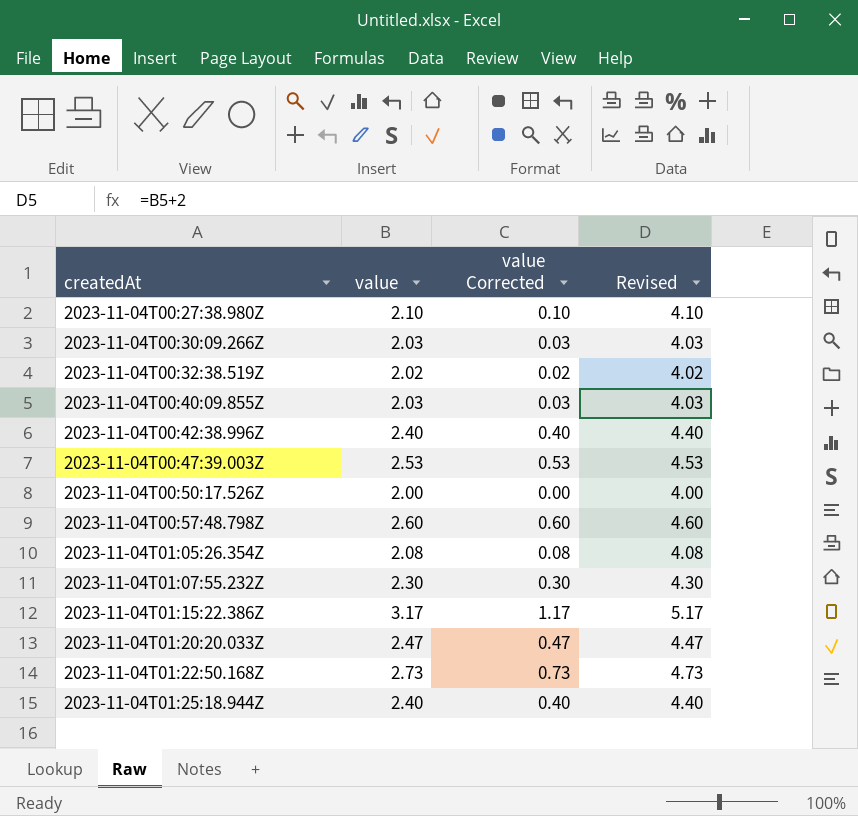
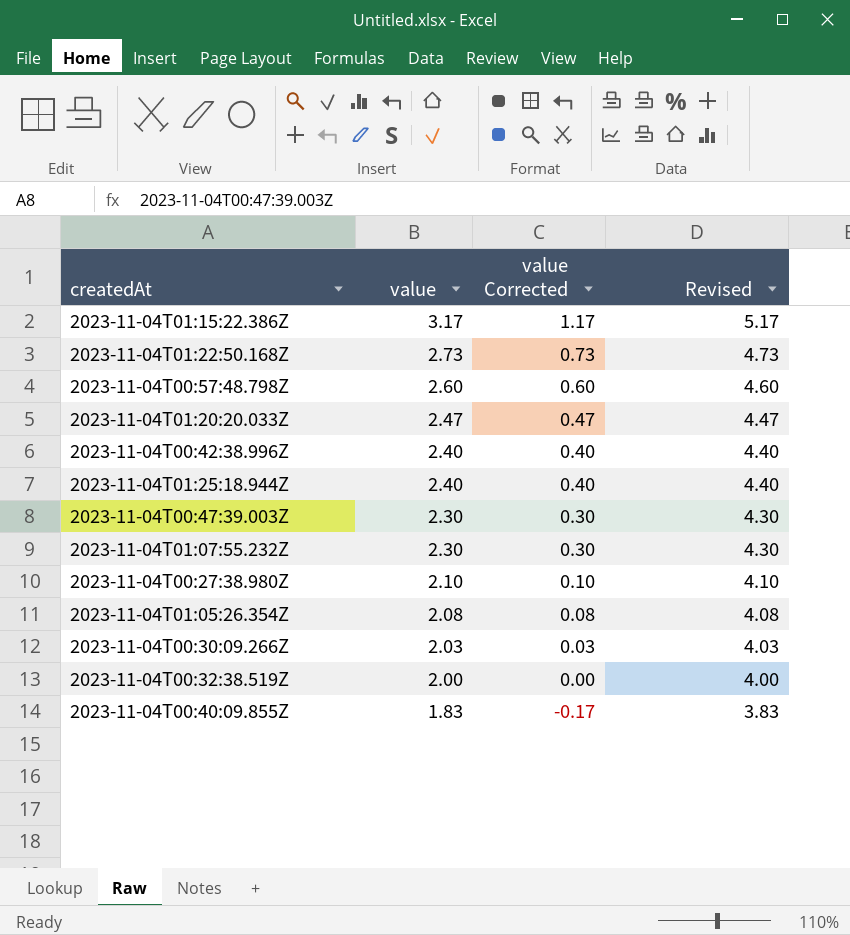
row order: createdAt ascending -> value descending
row 2023-11-04T00:50:17.526Z: 2.00 | 0.00 | 4.00 -> none
2023-11-04T00:47:39.003Z | value: 2.53 -> 2.30
2023-11-04T00:47:39.003Z | value Corrected: 0.53 -> 0.30
2023-11-04T00:47:39.003Z | Revised: 4.53 -> 4.30
2023-11-04T00:32:38.519Z | value: 2.02 -> 2.00
2023-11-04T00:32:38.519Z | value Corrected: 0.02 -> 0.00
2023-11-04T00:32:38.519Z | Revised: 4.02 -> 4.00
2023-11-04T00:40:09.855Z | value: 2.03 -> 1.83
2023-11-04T00:40:09.855Z | value Corrected: 0.03 -> -0.17
2023-11-04T00:40:09.855Z | Revised: 4.03 -> 3.83

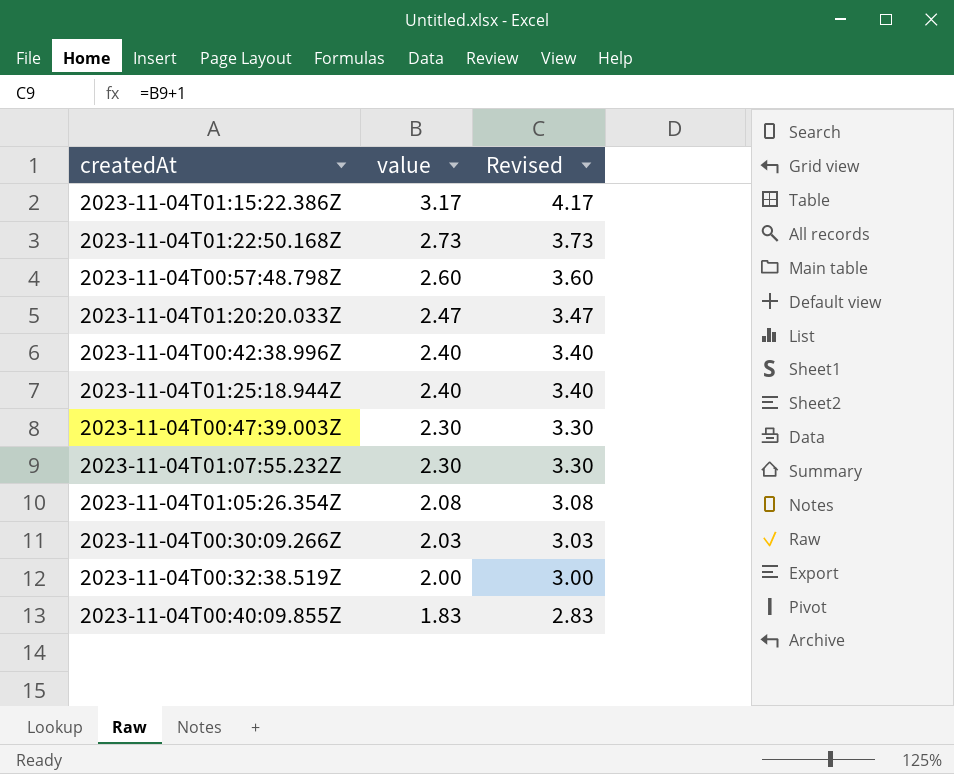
column value Corrected | formula: [value] - 2 -> none
column Revised | formula: [value] + 2 -> [value] + 1
row 2023-11-04T00:27:38.980Z: 2.10 | 0.10 | 4.10 -> none

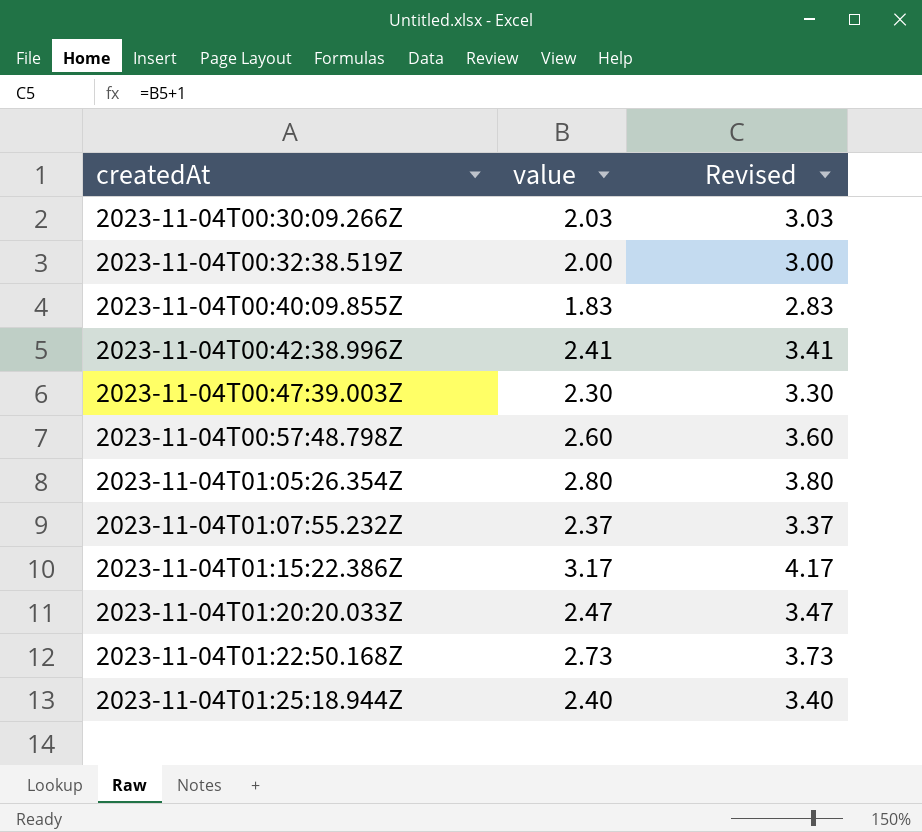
row order: value descending -> createdAt ascending
2023-11-04T00:42:38.996Z | value: 2.40 -> 2.41
2023-11-04T00:42:38.996Z | Revised: 3.40 -> 3.41
2023-11-04T01:05:26.354Z | value: 2.08 -> 2.80
2023-11-04T01:05:26.354Z | Revised: 3.08 -> 3.80
2023-11-04T01:07:55.232Z | value: 2.30 -> 2.37
2023-11-04T01:07:55.232Z | Revised: 3.30 -> 3.37

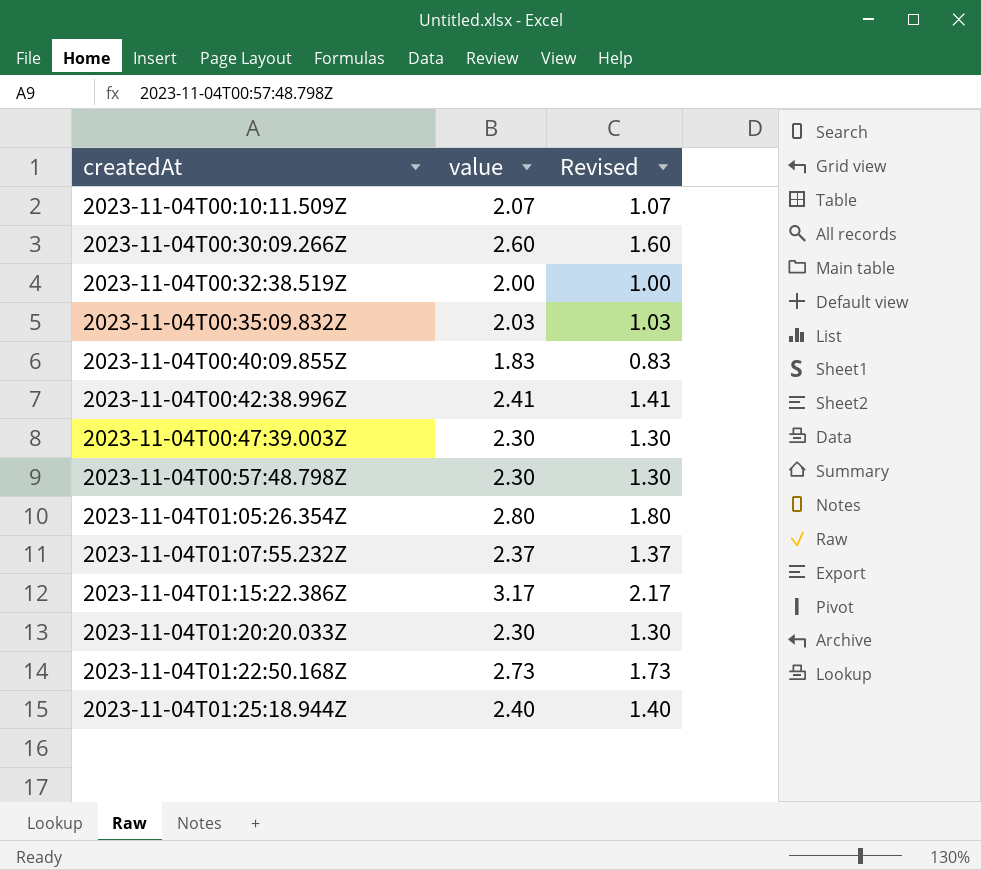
column Revised | formula: [value] + 1 -> [value] - 1
row 2023-11-04T00:10:11.509Z: none -> 2.07 | 1.07
2023-11-04T00:30:09.266Z | value: 2.03 -> 2.60
row 2023-11-04T00:35:09.832Z: none -> 2.03 | 1.03
2023-11-04T00:57:48.798Z | value: 2.60 -> 2.30
2023-11-04T01:20:20.033Z | value: 2.47 -> 2.30

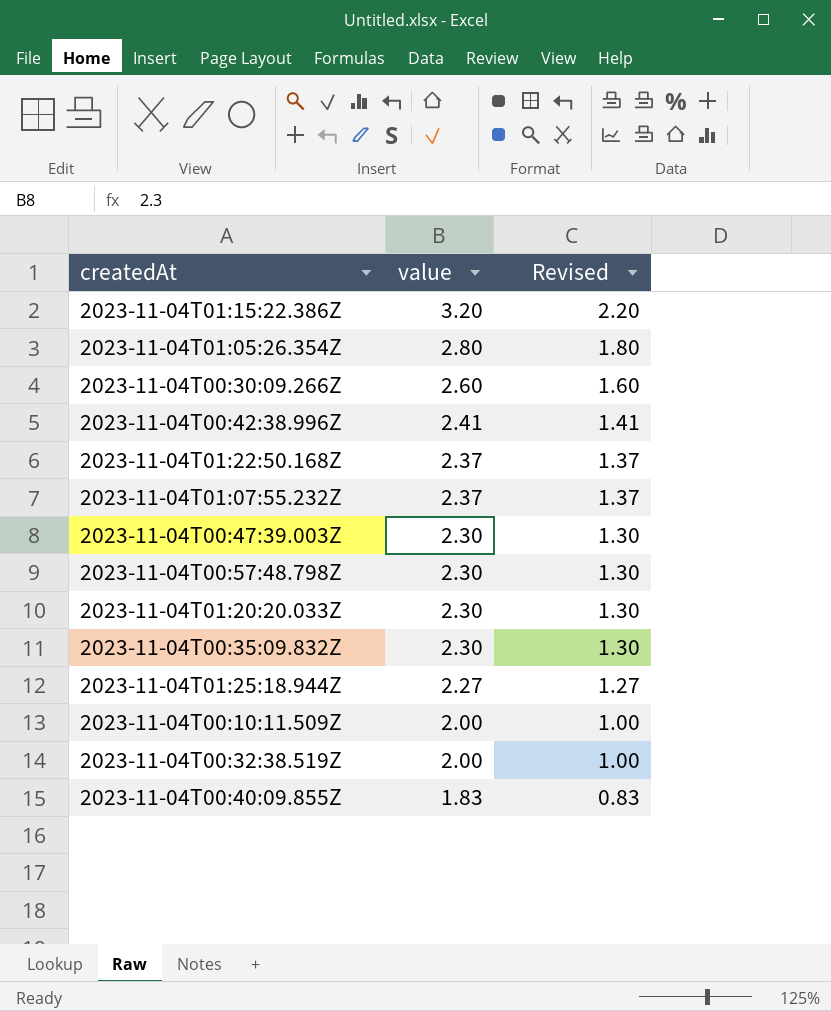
row order: createdAt ascending -> value descending
2023-11-04T01:15:22.386Z | value: 3.17 -> 3.20
2023-11-04T01:15:22.386Z | Revised: 2.17 -> 2.20
2023-11-04T01:22:50.168Z | value: 2.73 -> 2.37
2023-11-04T01:22:50.168Z | Revised: 1.73 -> 1.37
2023-11-04T00:35:09.832Z | value: 2.03 -> 2.30
2023-11-04T00:35:09.832Z | Revised: 1.03 -> 1.30
2023-11-04T01:25:18.944Z | value: 2.40 -> 2.27
2023-11-04T01:25:18.944Z | Revised: 1.40 -> 1.27
2023-11-04T00:10:11.509Z | value: 2.07 -> 2.00
2023-11-04T00:10:11.509Z | Revised: 1.07 -> 1.00

